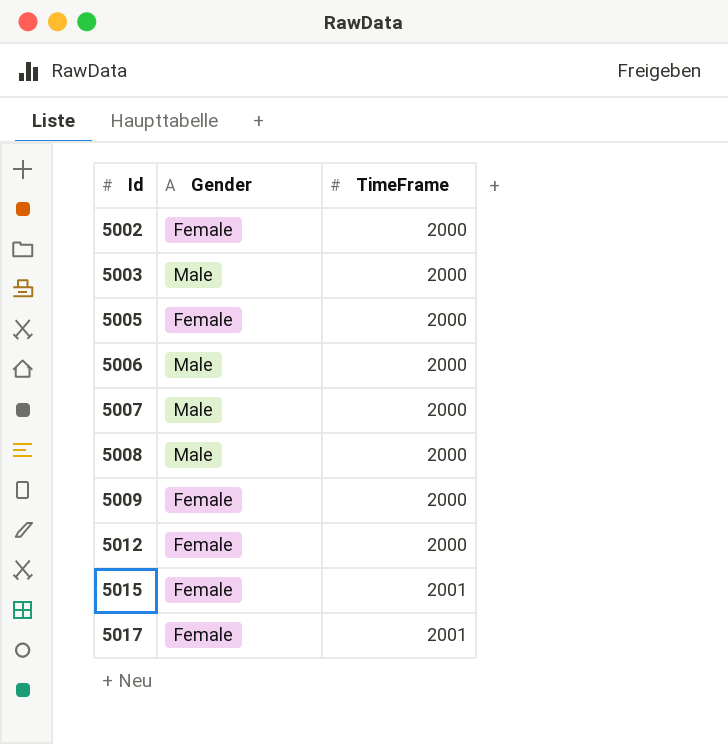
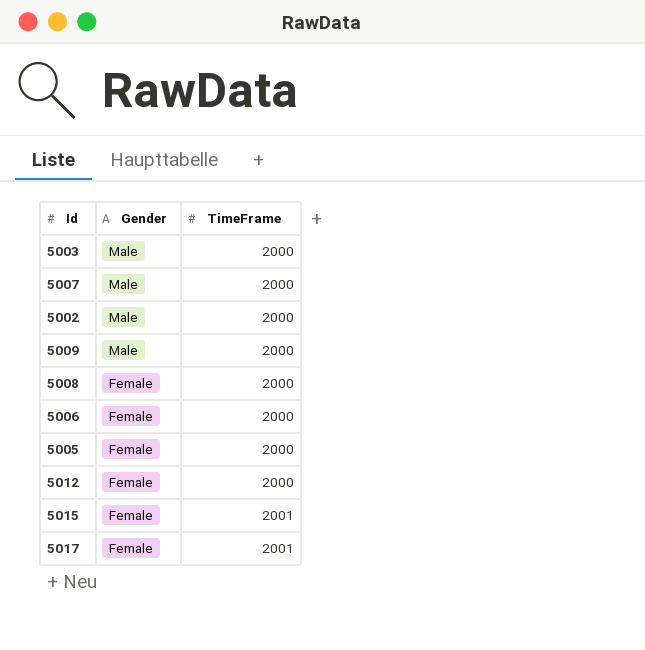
row order: Id ascending -> Gender descending
5002 | Gender: Female -> Male
5009 | Gender: Female -> Male
5008 | Gender: Male -> Female
5006 | Gender: Male -> Female

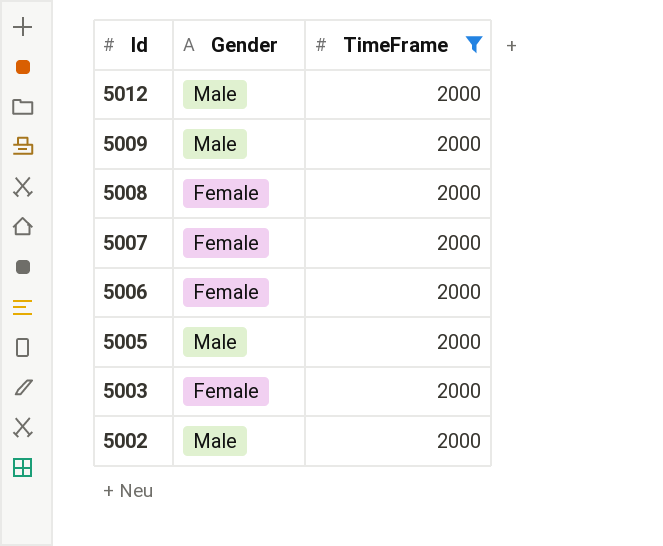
filter: none -> TimeFrame = 2000
row order: Gender descending -> Id descending
5012 | Gender: Female -> Male
5007 | Gender: Male -> Female
5005 | Gender: Female -> Male
5003 | Gender: Male -> Female

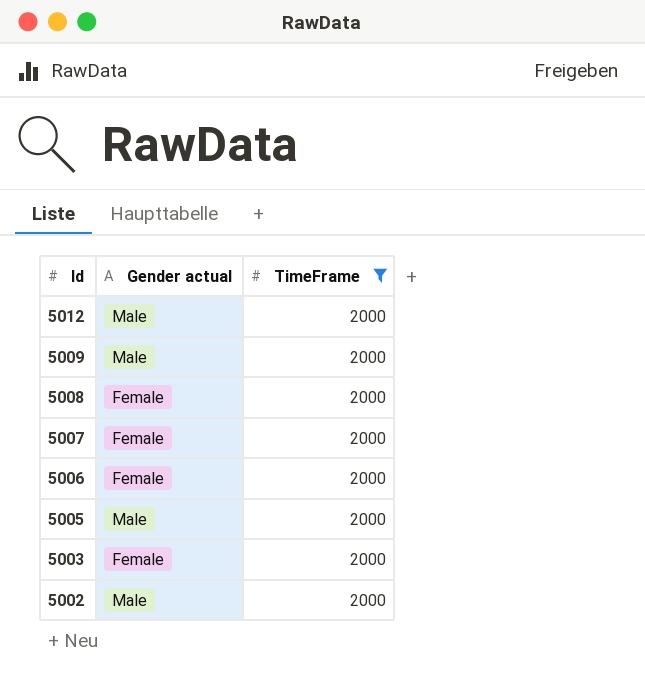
column name: Gender -> Gender actual

